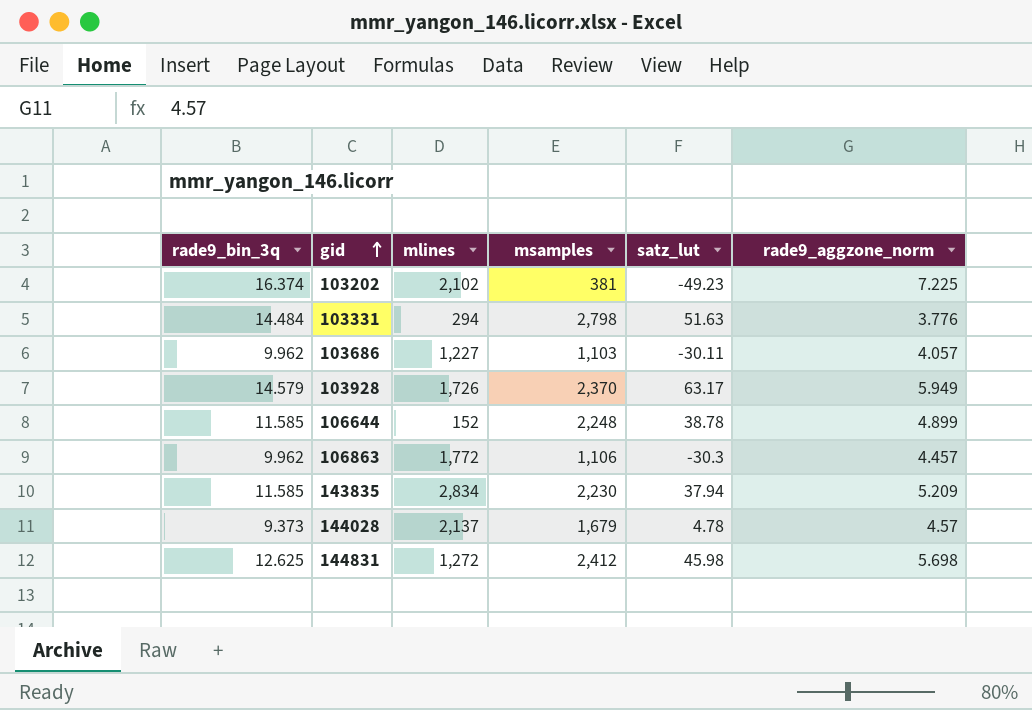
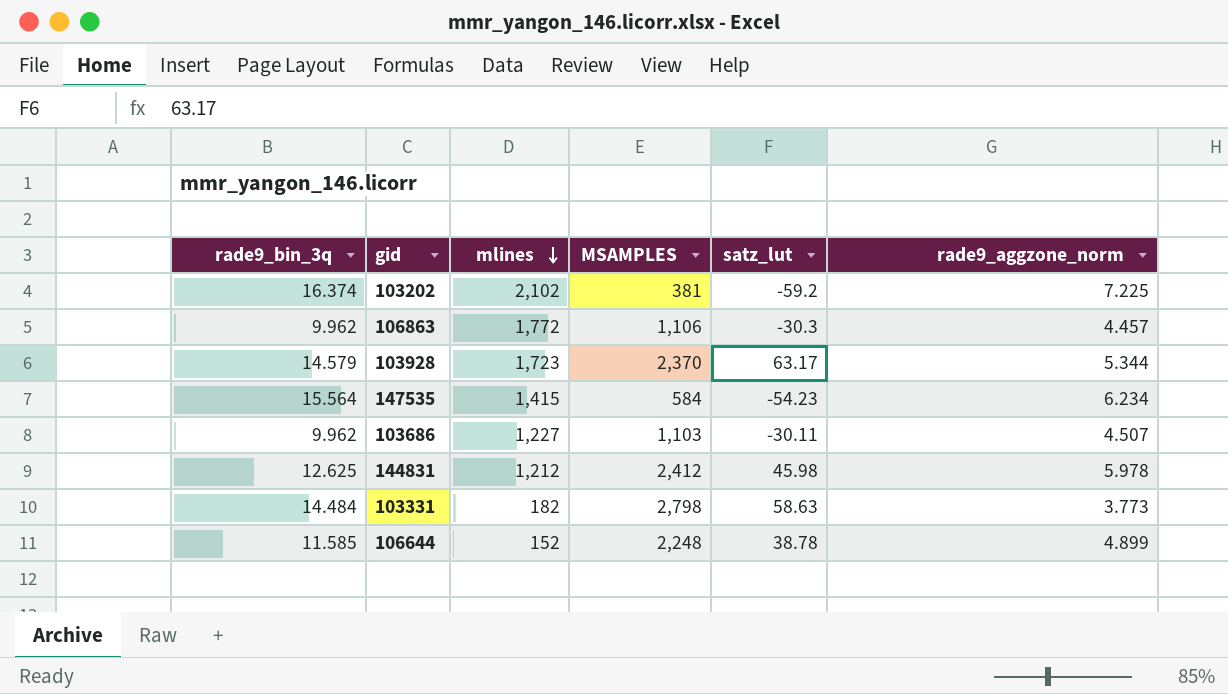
row order: gid ascending -> mlines descending
column name: msamples -> MSAMPLES
row 143835: 11.585 | 2,834 | 2,230 | 37.94 | 5.209 -> none
row 144028: 9.373 | 2,137 | 1,679 | 4.78 | 4.57 -> none
103202 | satz_lut: -49.23 -> -59.2
103928 | mlines: 1,726 -> 1,723
103928 | rade9_aggzone_norm: 5.949 -> 5.344
row 147535: none -> 15.564 | 1,415 | 584 | -54.23 | 6.234
103686 | rade9_aggzone_norm: 4.057 -> 4.507
144831 | mlines: 1,272 -> 1,212
144831 | rade9_aggzone_norm: 5.698 -> 5.978
103331 | mlines: 294 -> 182
103331 | satz_lut: 51.63 -> 58.63
103331 | rade9_aggzone_norm: 3.776 -> 3.773

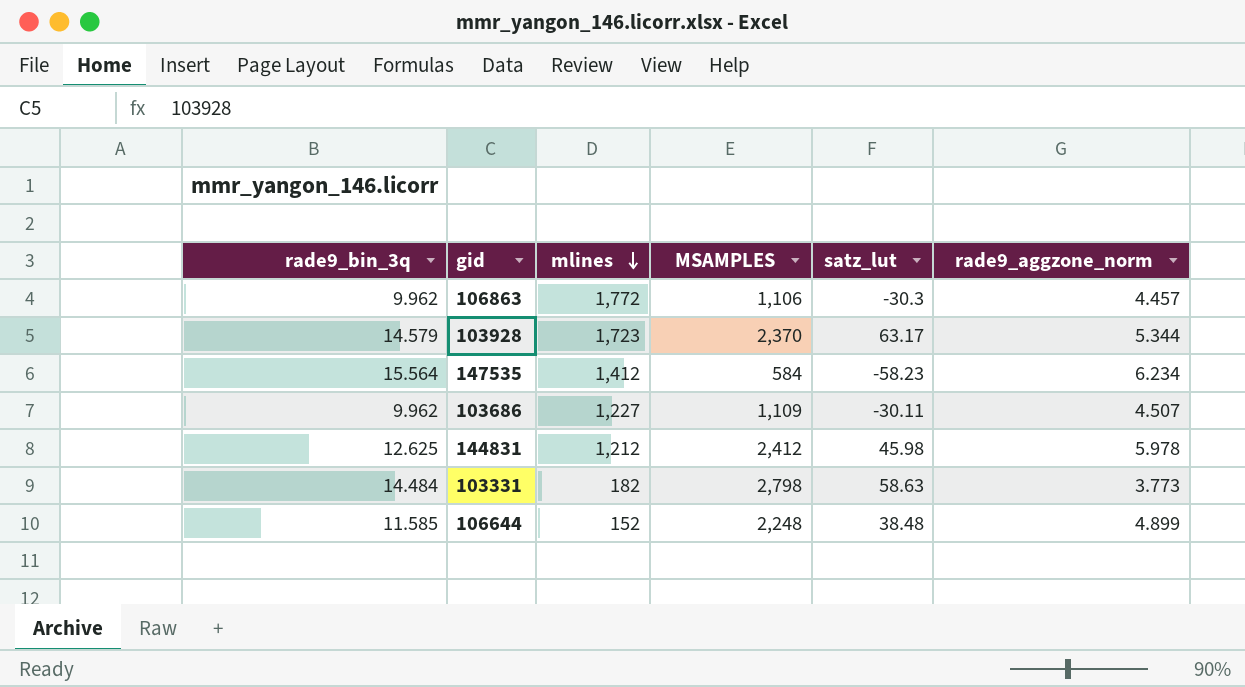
row 103202: 16.374 | 2,102 | 381 | -59.2 | 7.225 -> none
147535 | mlines: 1,415 -> 1,412
147535 | satz_lut: -54.23 -> -58.23
103686 | MSAMPLES: 1,103 -> 1,109
106644 | satz_lut: 38.78 -> 38.48

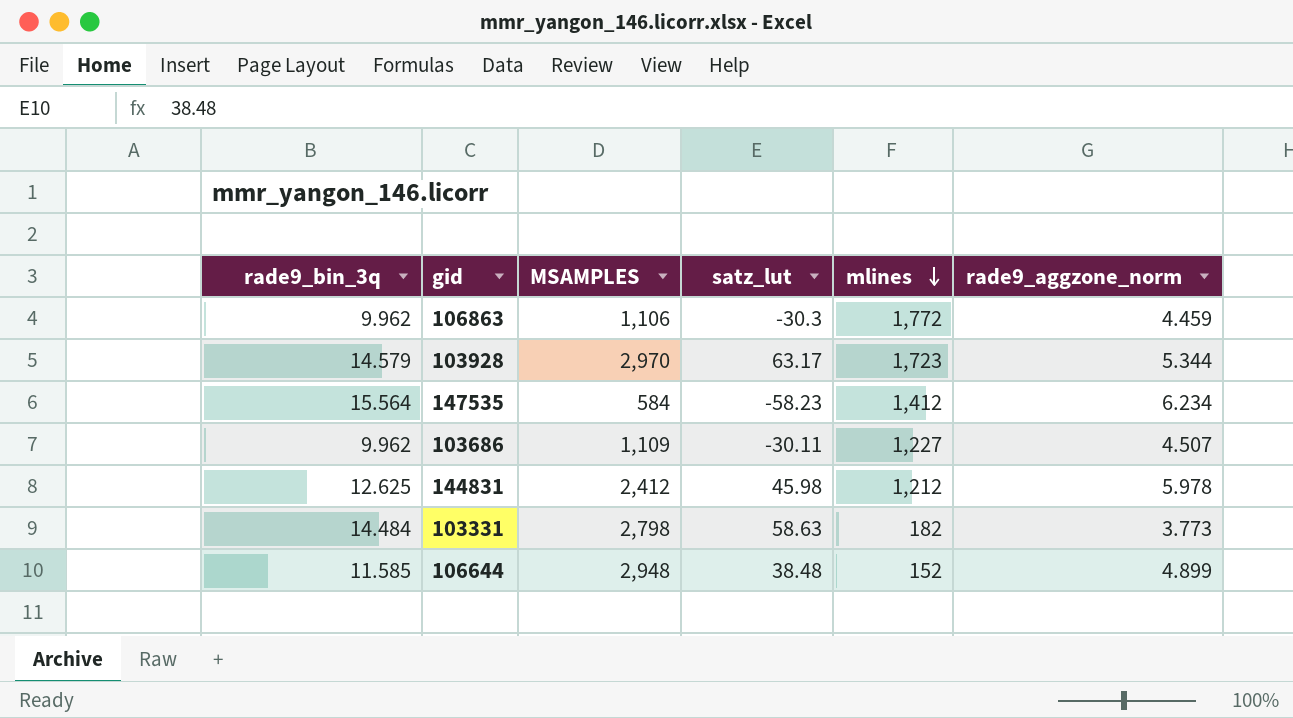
column mlines | position: 3 -> 5
106863 | rade9_aggzone_norm: 4.457 -> 4.459
103928 | MSAMPLES: 2,370 -> 2,970
106644 | MSAMPLES: 2,248 -> 2,948

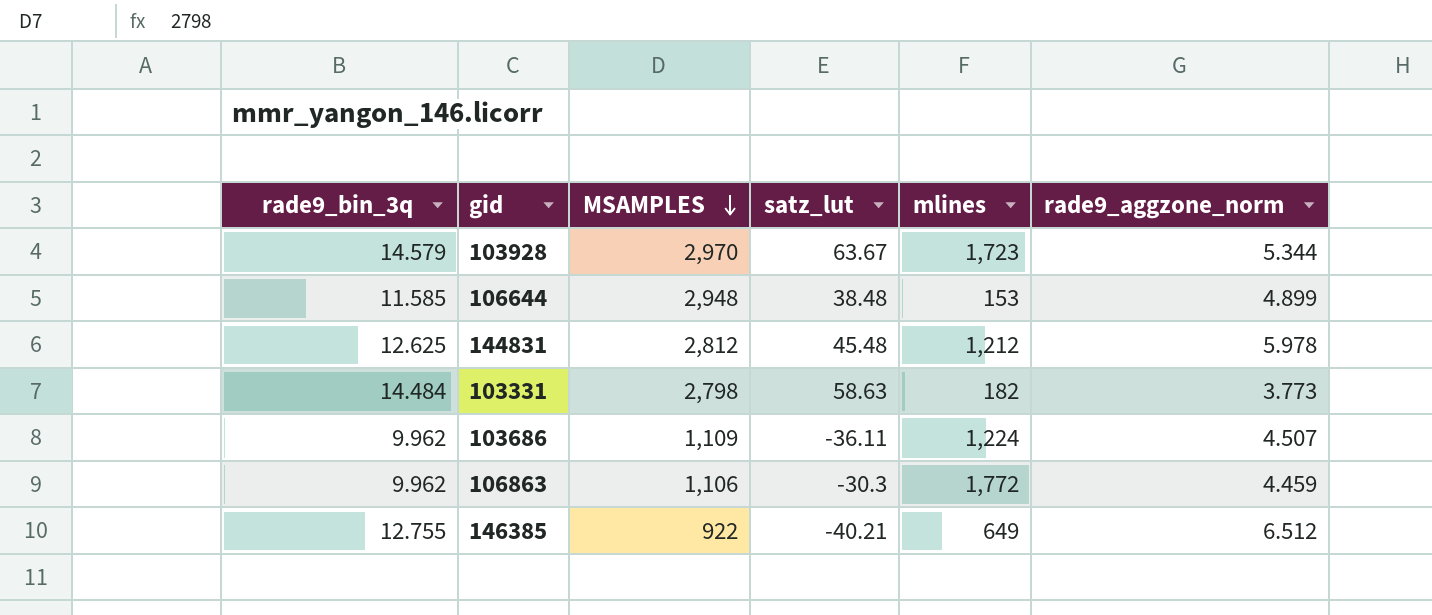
row order: mlines descending -> MSAMPLES descending
row 147535: 15.564 | 584 | -58.23 | 1,412 | 6.234 -> none
103928 | satz_lut: 63.17 -> 63.67
106644 | mlines: 152 -> 153
144831 | MSAMPLES: 2,412 -> 2,812
144831 | satz_lut: 45.98 -> 45.48
103686 | satz_lut: -30.11 -> -36.11
103686 | mlines: 1,227 -> 1,224
row 146385: none -> 12.755 | 922 | -40.21 | 649 | 6.512

